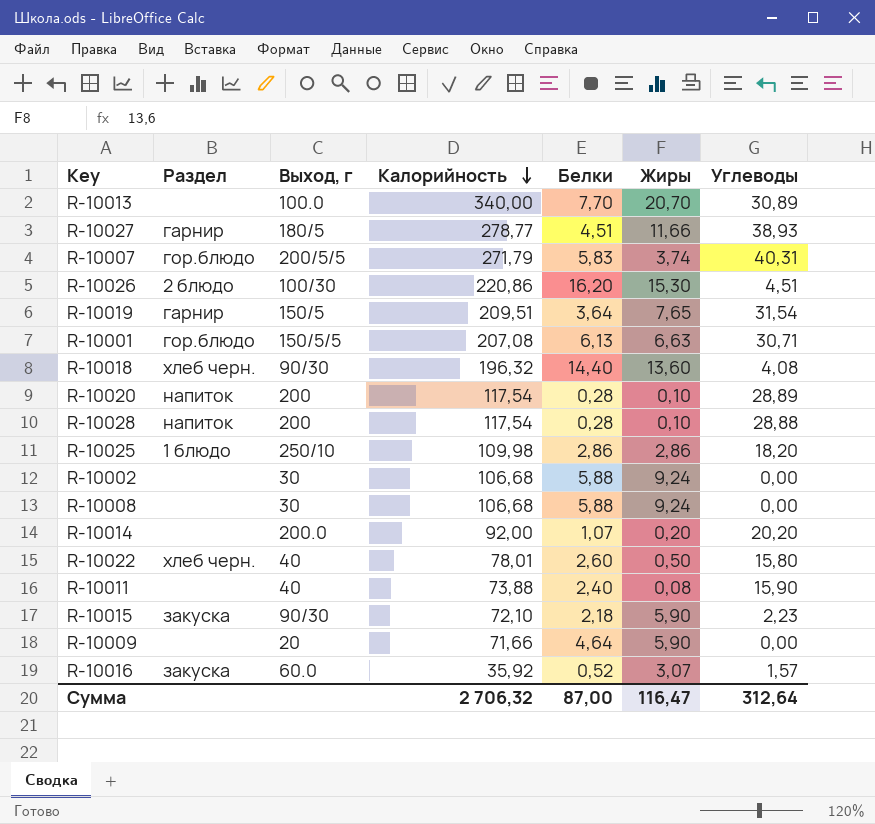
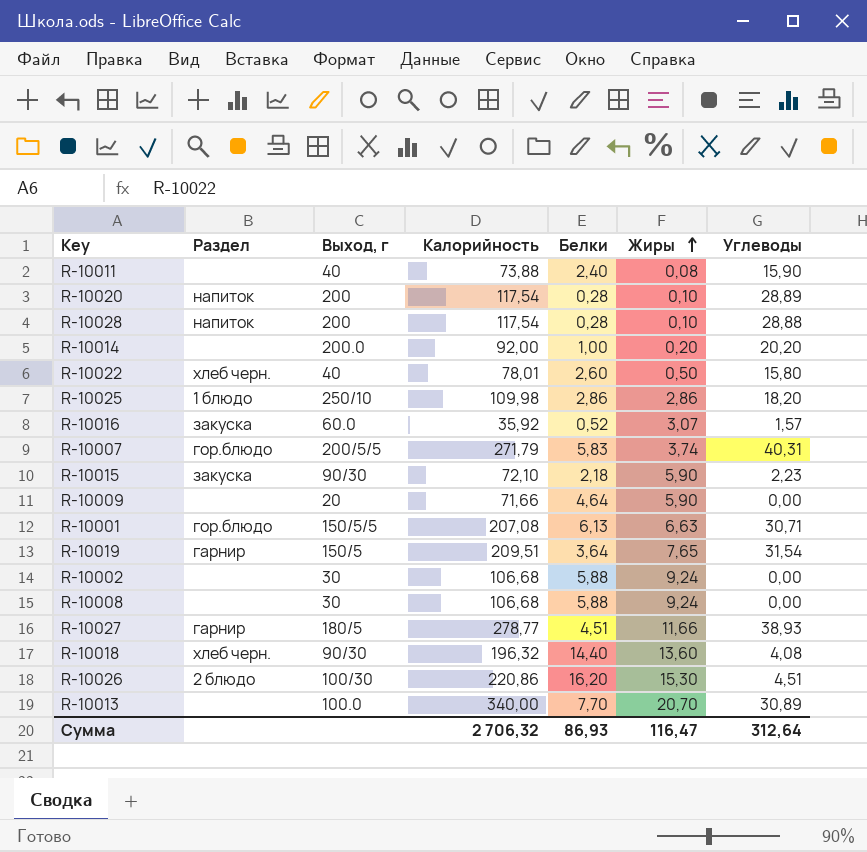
row order: Калорийность descending -> Жиры ascending
R-10014 | Белки: 1,07 -> 1,00
Сумма | Белки: 87,00 -> 86,93

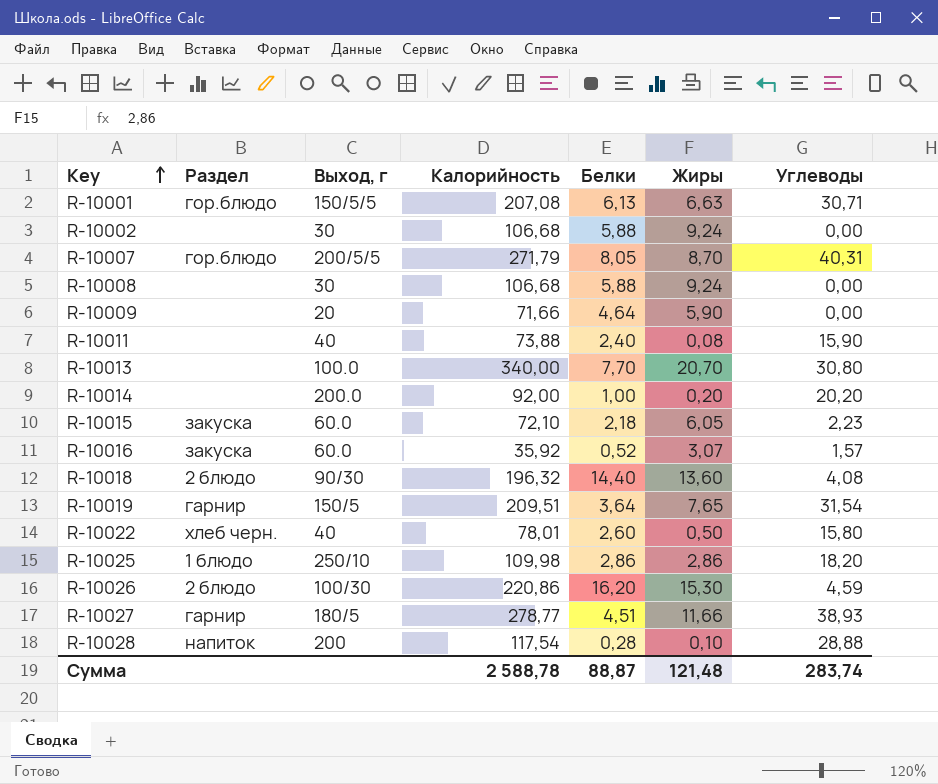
row order: Жиры ascending -> Key ascending
row R-10020: напиток | 200 | 117,54 | 0,28 | 0,10 | 28,89 -> none
R-10007 | Белки: 5,83 -> 8,05
R-10007 | Жиры: 3,74 -> 8,70
R-10013 | Углеводы: 30,89 -> 30,80
R-10015 | Выход, г: 90/30 -> 60.0
R-10015 | Жиры: 5,90 -> 6,05
R-10018 | Раздел: хлеб черн. -> 2 блюдо
R-10026 | Углеводы: 4,51 -> 4,59
Сумма | Калорийность: 2 706,32 -> 2 588,78
Сумма | Белки: 86,93 -> 88,87
Сумма | Жиры: 116,47 -> 121,48
Сумма | Углеводы: 312,64 -> 283,74

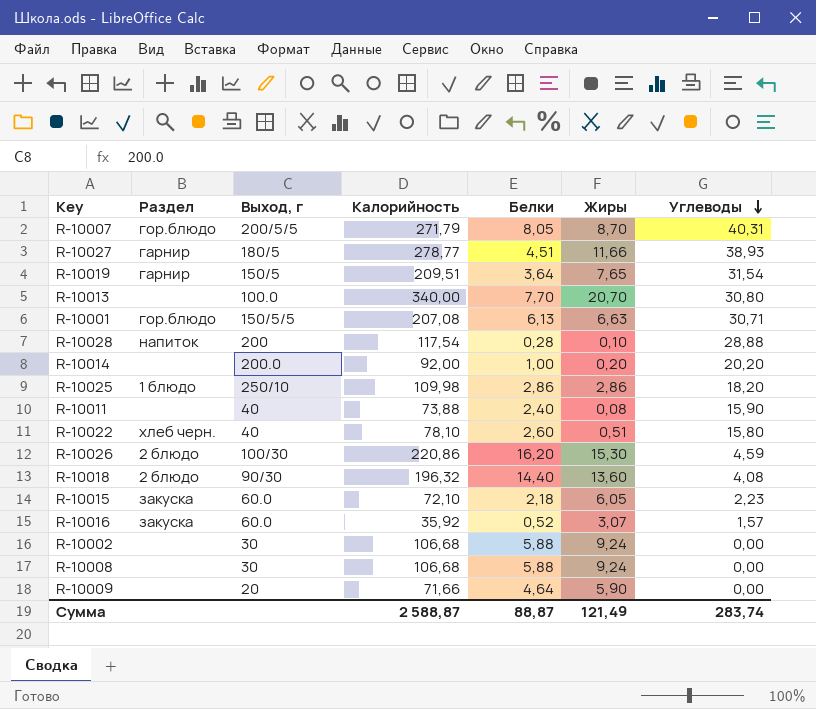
row order: Key ascending -> Углеводы descending
R-10022 | Калорийность: 78,01 -> 78,10
R-10022 | Жиры: 0,50 -> 0,51
Сумма | Калорийность: 2 588,78 -> 2 588,87
Сумма | Жиры: 121,48 -> 121,49

